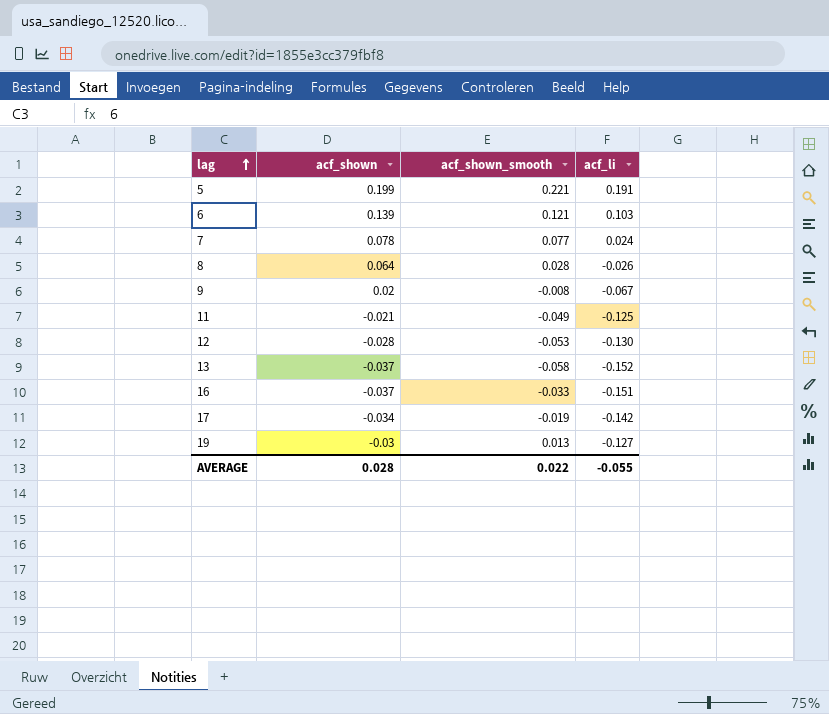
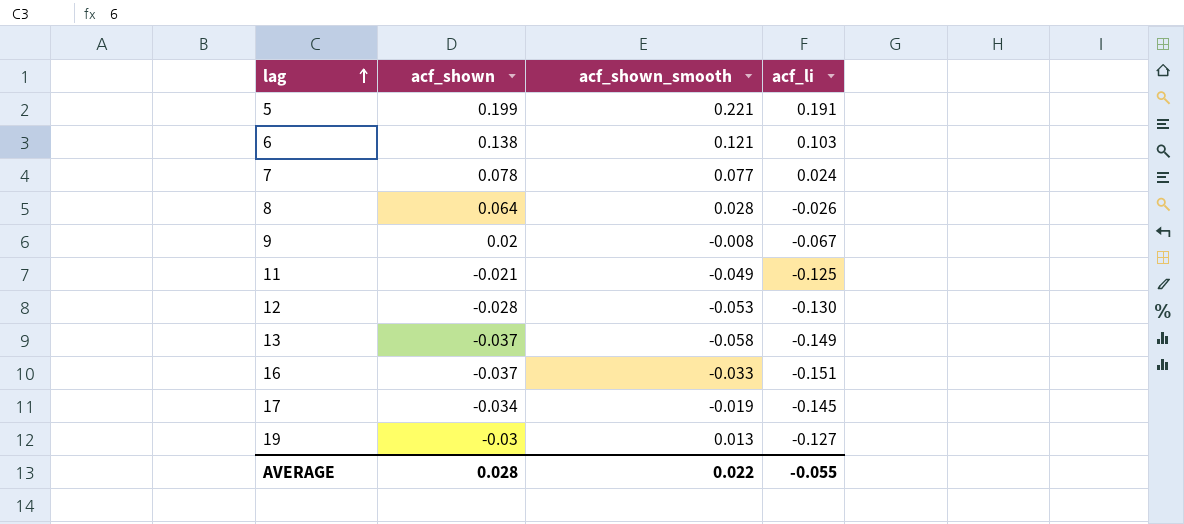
6 | acf_shown: 0.139 -> 0.138
13 | acf_li: -0.152 -> -0.149
17 | acf_li: -0.142 -> -0.145

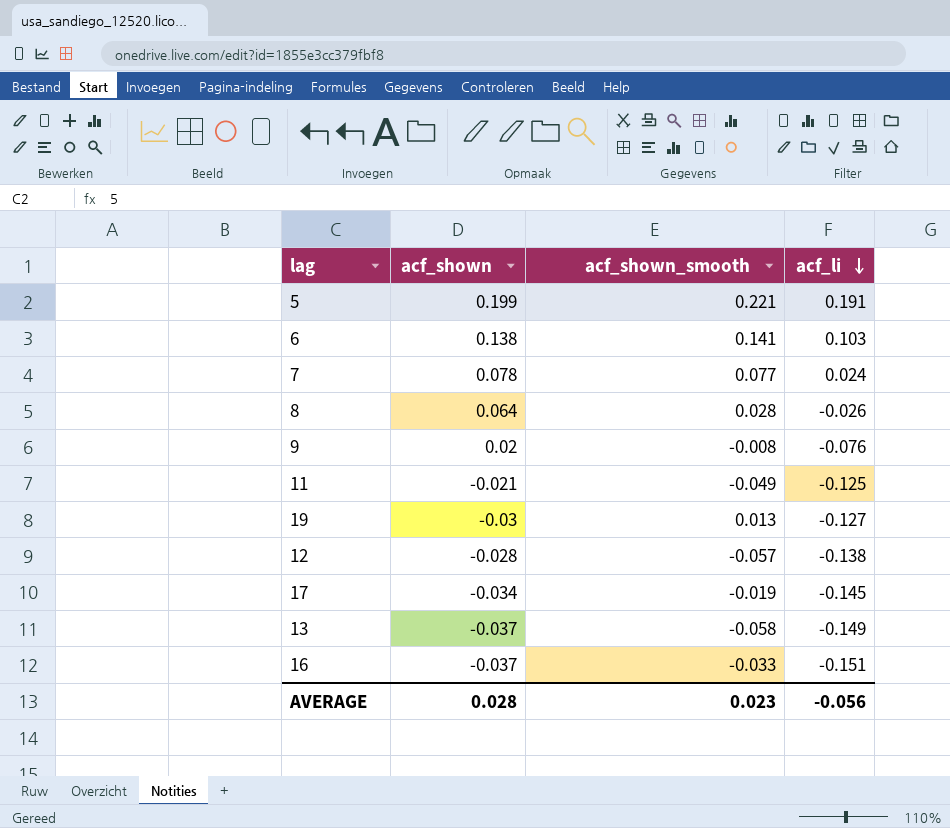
row order: lag ascending -> acf_li descending
6 | acf_shown_smooth: 0.121 -> 0.141
9 | acf_li: -0.067 -> -0.076
12 | acf_shown_smooth: -0.053 -> -0.057
12 | acf_li: -0.130 -> -0.138
AVERAGE | acf_shown_smooth: 0.022 -> 0.023
AVERAGE | acf_li: -0.055 -> -0.056

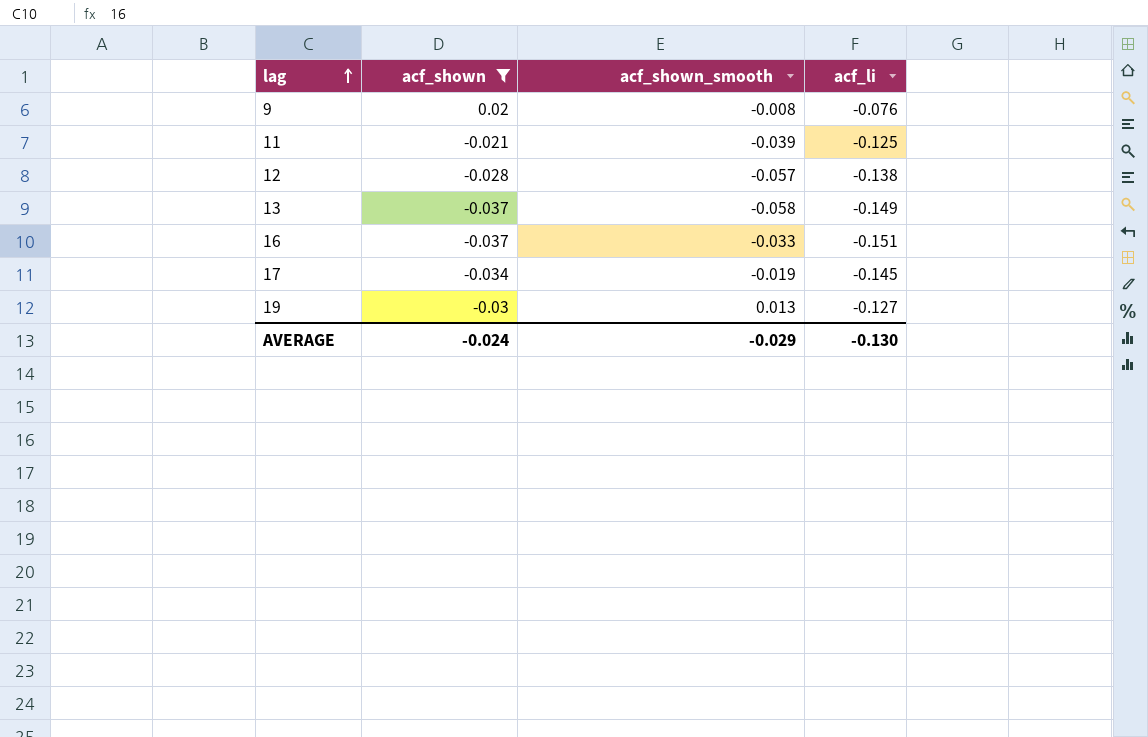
filter: none -> acf_shown <= 0.02
row order: acf_li descending -> lag ascending
11 | acf_shown_smooth: -0.049 -> -0.039
AVERAGE | acf_shown: 0.028 -> -0.024
AVERAGE | acf_shown_smooth: 0.023 -> -0.029
AVERAGE | acf_li: -0.056 -> -0.130

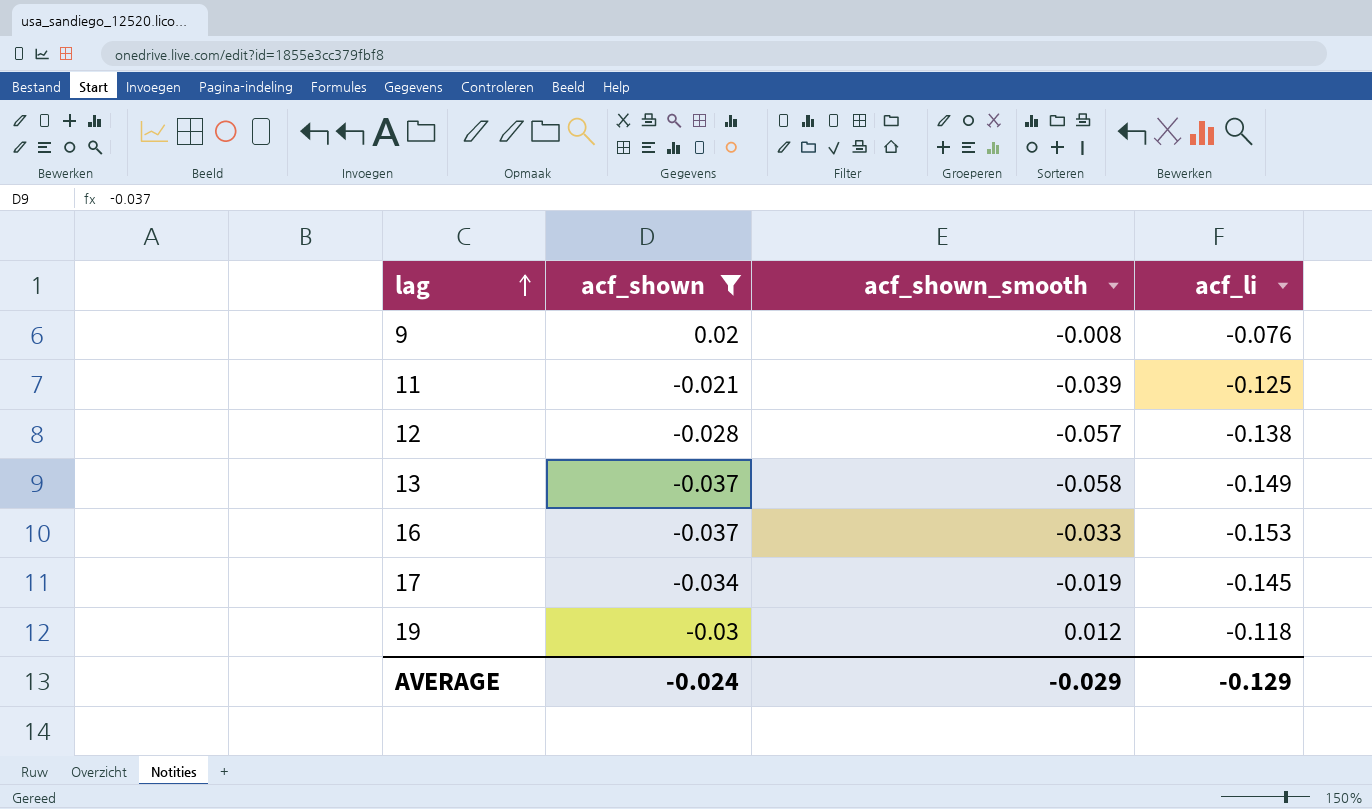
16 | acf_li: -0.151 -> -0.153
19 | acf_shown_smooth: 0.013 -> 0.012
19 | acf_li: -0.127 -> -0.118
AVERAGE | acf_li: -0.130 -> -0.129

